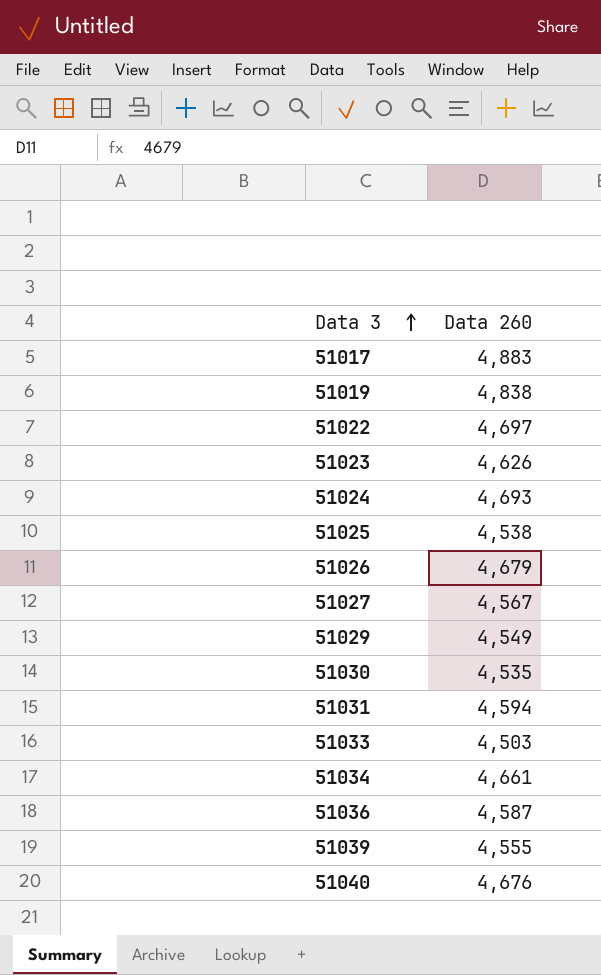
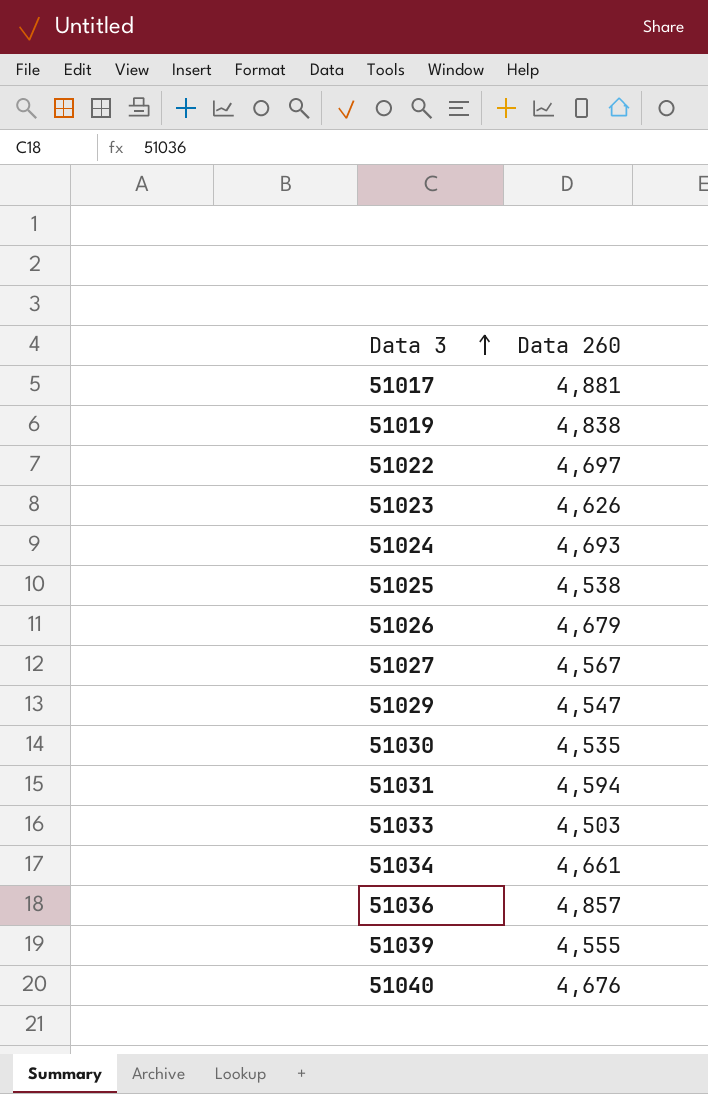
51017 | Data 260: 4,883 -> 4,881
51029 | Data 260: 4,549 -> 4,547
51036 | Data 260: 4,587 -> 4,857

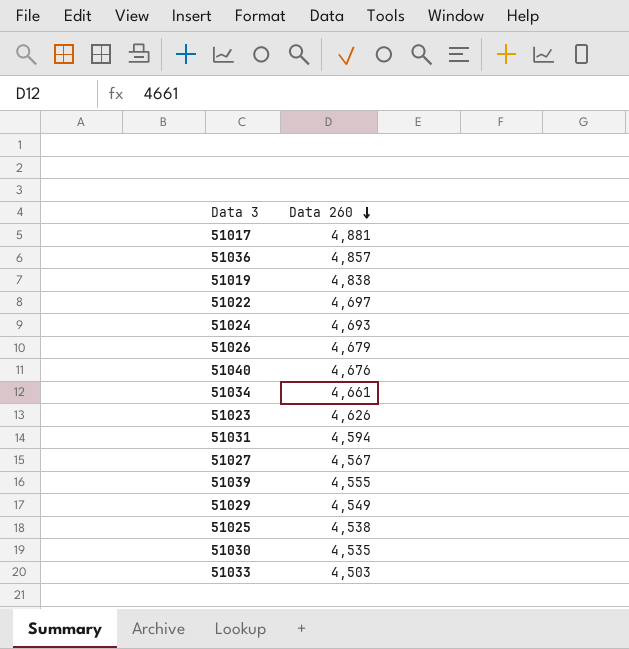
row order: Data 3 ascending -> Data 260 descending
51029 | Data 260: 4,547 -> 4,549

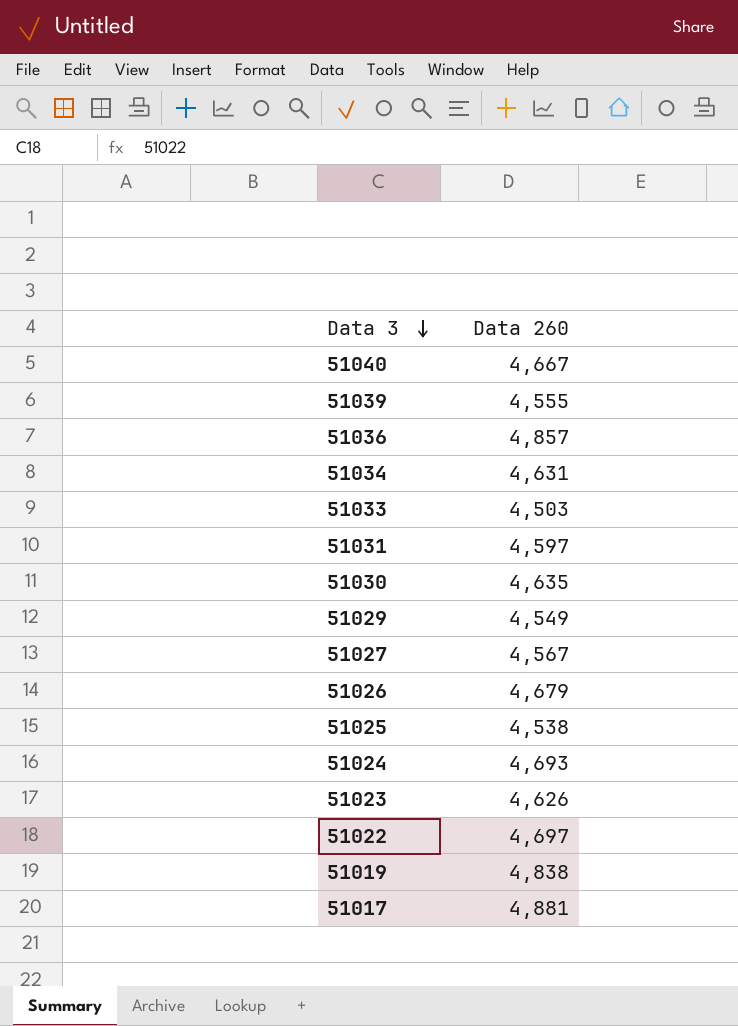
row order: Data 260 descending -> Data 3 descending
51040 | Data 260: 4,676 -> 4,667
51034 | Data 260: 4,661 -> 4,631
51031 | Data 260: 4,594 -> 4,597
51030 | Data 260: 4,535 -> 4,635

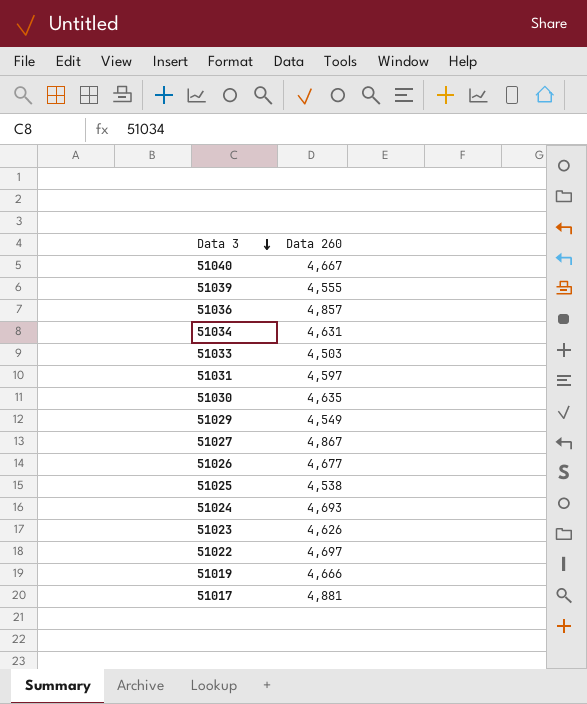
51027 | Data 260: 4,567 -> 4,867
51026 | Data 260: 4,679 -> 4,677
51019 | Data 260: 4,838 -> 4,666

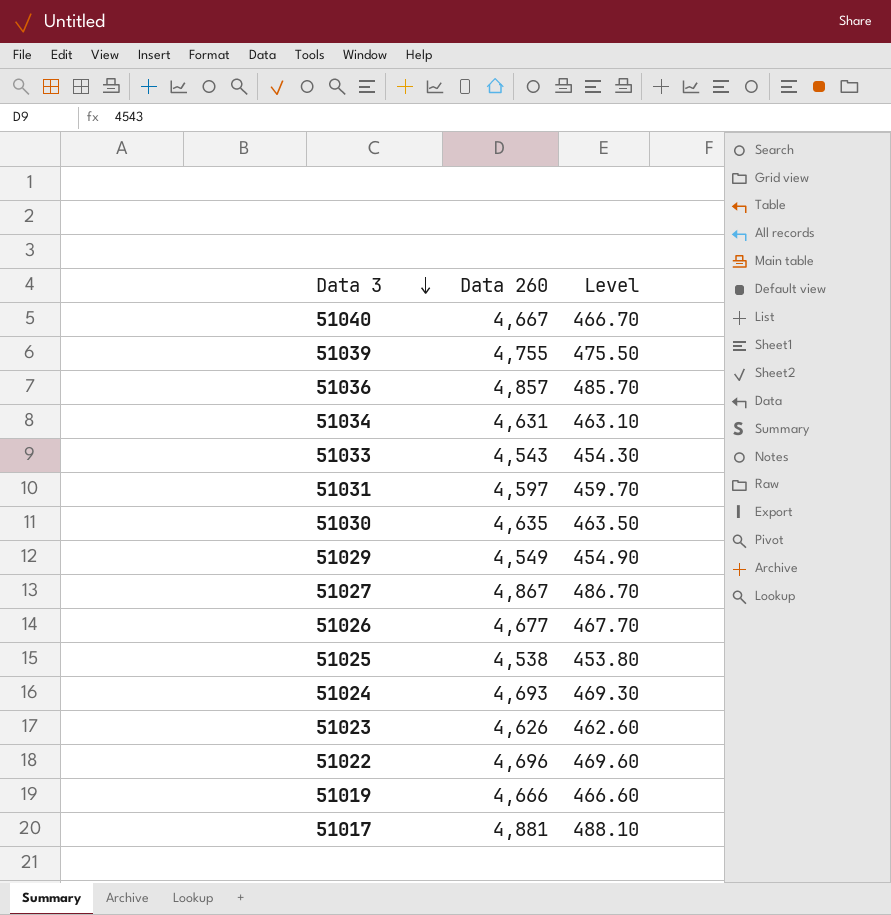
column Level | formula: none -> [Data 260] * 0.1
51039 | Data 260: 4,555 -> 4,755
51033 | Data 260: 4,503 -> 4,543
51022 | Data 260: 4,697 -> 4,696

